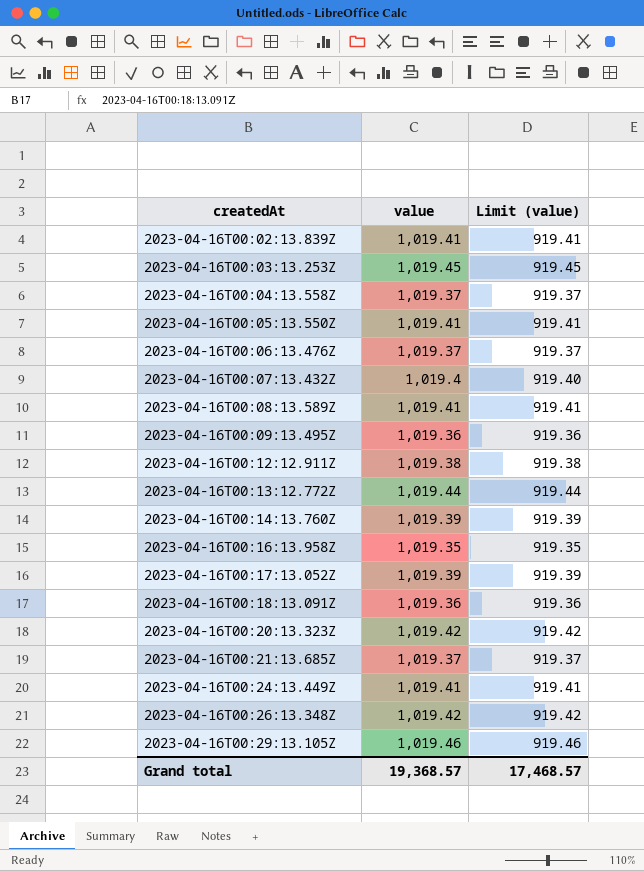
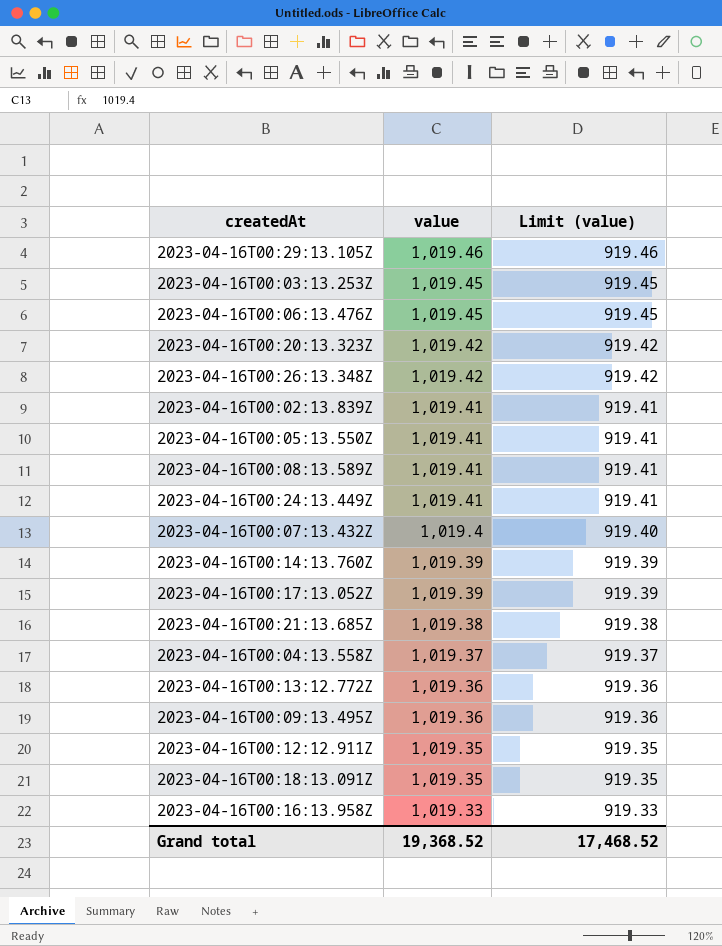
row order: createdAt ascending -> value descending
2023-04-16T00:06:13.476Z | value: 1,019.37 -> 1,019.45
2023-04-16T00:06:13.476Z | Limit (value): 919.37 -> 919.45
2023-04-16T00:21:13.685Z | value: 1,019.37 -> 1,019.38
2023-04-16T00:21:13.685Z | Limit (value): 919.37 -> 919.38
2023-04-16T00:13:12.772Z | value: 1,019.44 -> 1,019.36
2023-04-16T00:13:12.772Z | Limit (value): 919.44 -> 919.36
2023-04-16T00:12:12.911Z | value: 1,019.38 -> 1,019.35
2023-04-16T00:12:12.911Z | Limit (value): 919.38 -> 919.35
2023-04-16T00:18:13.091Z | value: 1,019.36 -> 1,019.35
2023-04-16T00:18:13.091Z | Limit (value): 919.36 -> 919.35
2023-04-16T00:16:13.958Z | value: 1,019.35 -> 1,019.33
2023-04-16T00:16:13.958Z | Limit (value): 919.35 -> 919.33
Grand total | value: 19,368.57 -> 19,368.52
Grand total | Limit (value): 17,468.57 -> 17,468.52

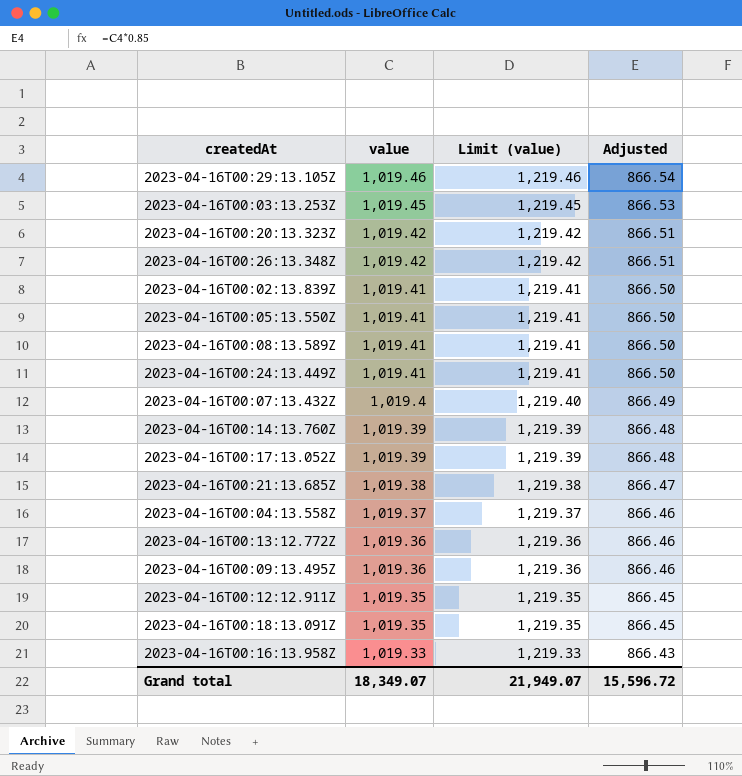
column Limit (value) | formula: [value] - 100 -> [value] + 200
column Adjusted | formula: none -> [value] * 0.85
row 2023-04-16T00:06:13.476Z: 1,019.45 | 919.45 -> none
Grand total | value: 19,368.52 -> 18,349.07
Grand total | Limit (value): 17,468.52 -> 21,949.07

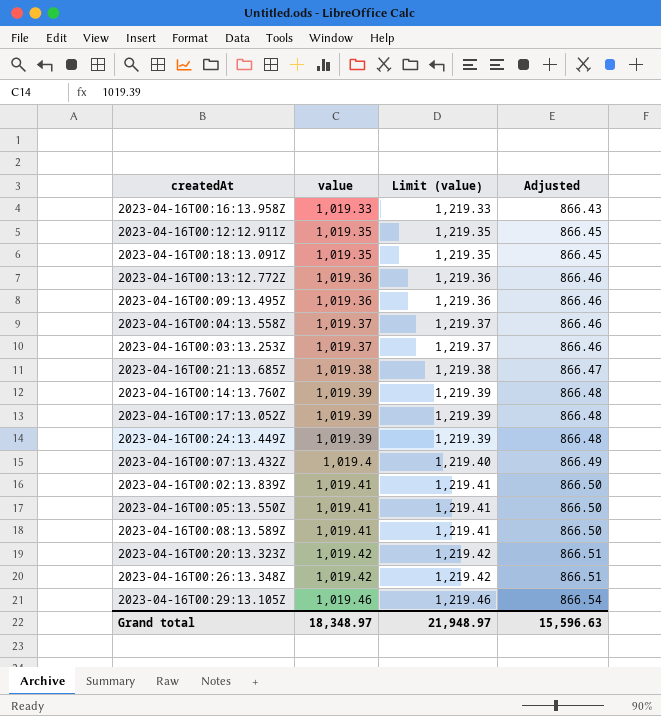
row order: value descending -> value ascending
2023-04-16T00:03:13.253Z | value: 1,019.45 -> 1,019.37
2023-04-16T00:03:13.253Z | Limit (value): 1,219.45 -> 1,219.37
2023-04-16T00:03:13.253Z | Adjusted: 866.53 -> 866.46
2023-04-16T00:24:13.449Z | value: 1,019.41 -> 1,019.39
2023-04-16T00:24:13.449Z | Limit (value): 1,219.41 -> 1,219.39
2023-04-16T00:24:13.449Z | Adjusted: 866.50 -> 866.48
Grand total | value: 18,349.07 -> 18,348.97
Grand total | Limit (value): 21,949.07 -> 21,948.97
Grand total | Adjusted: 15,596.72 -> 15,596.63

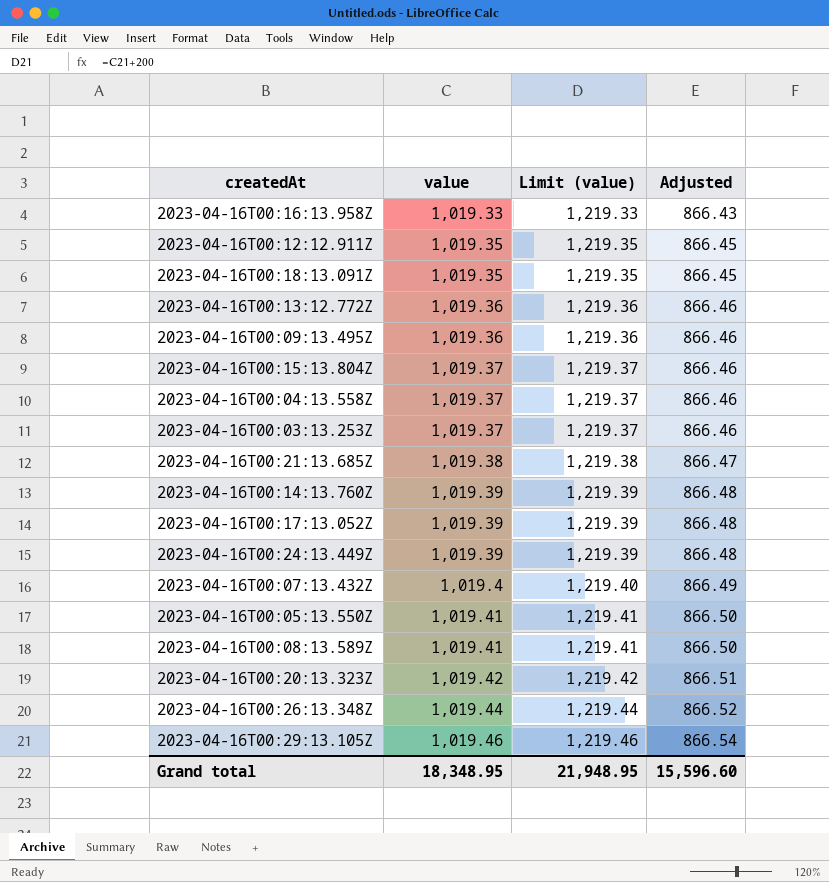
row 2023-04-16T00:02:13.839Z: 1,019.41 | 1,219.41 | 866.50 -> none
row 2023-04-16T00:15:13.804Z: none -> 1,019.37 | 1,219.37 | 866.46
2023-04-16T00:26:13.348Z | value: 1,019.42 -> 1,019.44
2023-04-16T00:26:13.348Z | Limit (value): 1,219.42 -> 1,219.44
2023-04-16T00:26:13.348Z | Adjusted: 866.51 -> 866.52
Grand total | value: 18,348.97 -> 18,348.95
Grand total | Limit (value): 21,948.97 -> 21,948.95
Grand total | Adjusted: 15,596.63 -> 15,596.60

